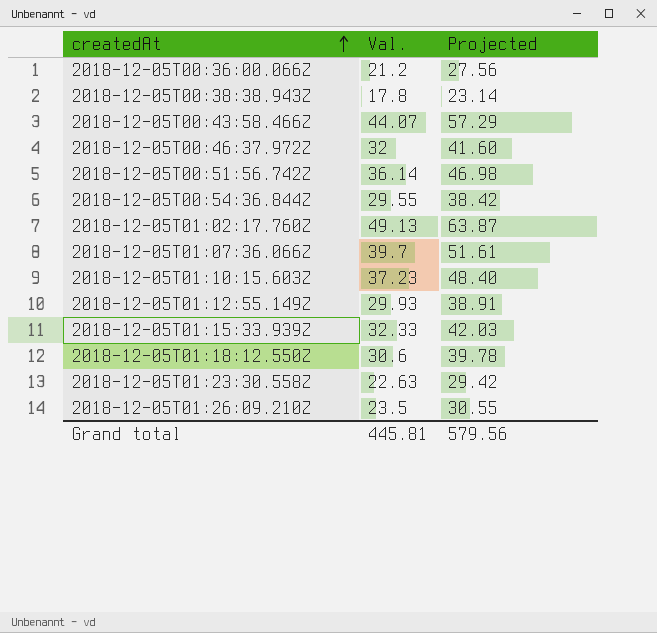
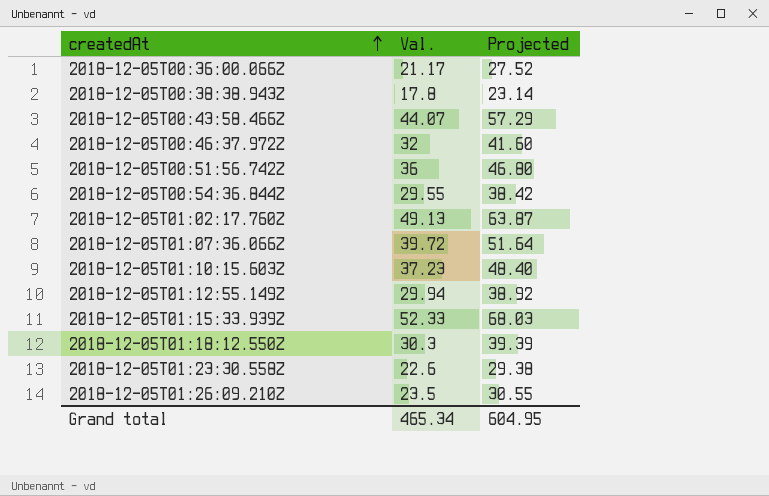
2018-12-05T00:36:00.066Z | Val.: 21.2 -> 21.17
2018-12-05T00:36:00.066Z | Projected: 27.56 -> 27.52
2018-12-05T00:51:56.742Z | Val.: 36.14 -> 36
2018-12-05T00:51:56.742Z | Projected: 46.98 -> 46.80
2018-12-05T01:07:36.066Z | Val.: 39.7 -> 39.72
2018-12-05T01:07:36.066Z | Projected: 51.61 -> 51.64
2018-12-05T01:12:55.149Z | Val.: 29.93 -> 29.94
2018-12-05T01:12:55.149Z | Projected: 38.91 -> 38.92
2018-12-05T01:15:33.939Z | Val.: 32.33 -> 52.33
2018-12-05T01:15:33.939Z | Projected: 42.03 -> 68.03
2018-12-05T01:18:12.550Z | Val.: 30.6 -> 30.3
2018-12-05T01:18:12.550Z | Projected: 39.78 -> 39.39
2018-12-05T01:23:30.558Z | Val.: 22.63 -> 22.6
2018-12-05T01:23:30.558Z | Projected: 29.42 -> 29.38
Grand total | Val.: 445.81 -> 465.34
Grand total | Projected: 579.56 -> 604.95

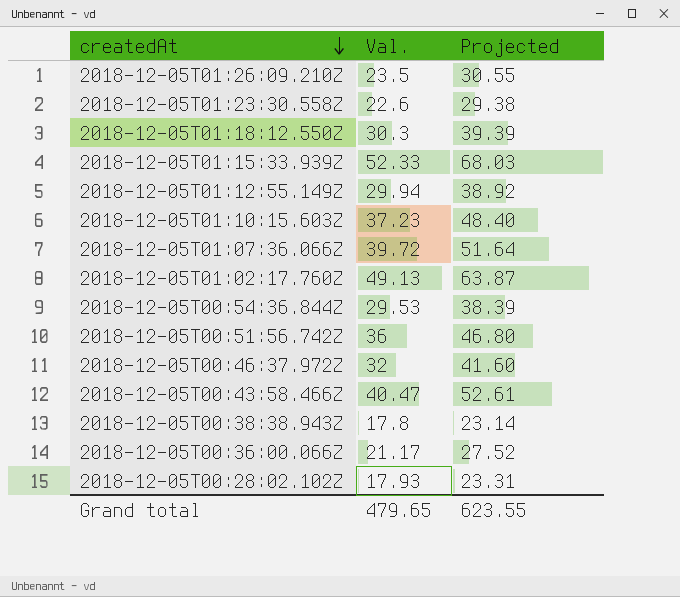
row order: createdAt ascending -> createdAt descending
2018-12-05T00:54:36.844Z | Val.: 29.55 -> 29.53
2018-12-05T00:54:36.844Z | Projected: 38.42 -> 38.39
2018-12-05T00:43:58.466Z | Val.: 44.07 -> 40.47
2018-12-05T00:43:58.466Z | Projected: 57.29 -> 52.61
row 2018-12-05T00:28:02.102Z: none -> 17.93 | 23.31
Grand total | Val.: 465.34 -> 479.65
Grand total | Projected: 604.95 -> 623.55

